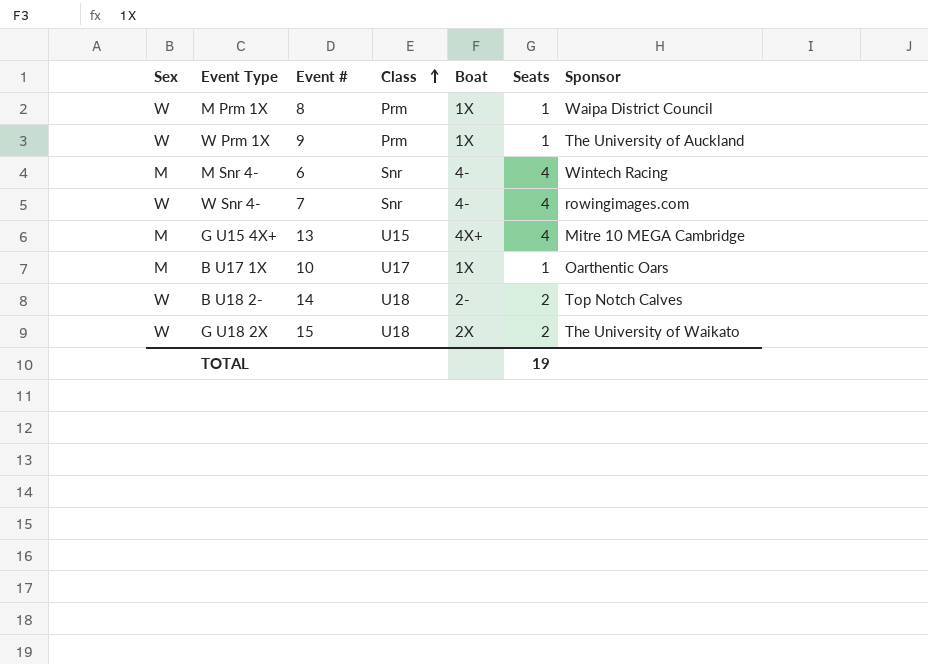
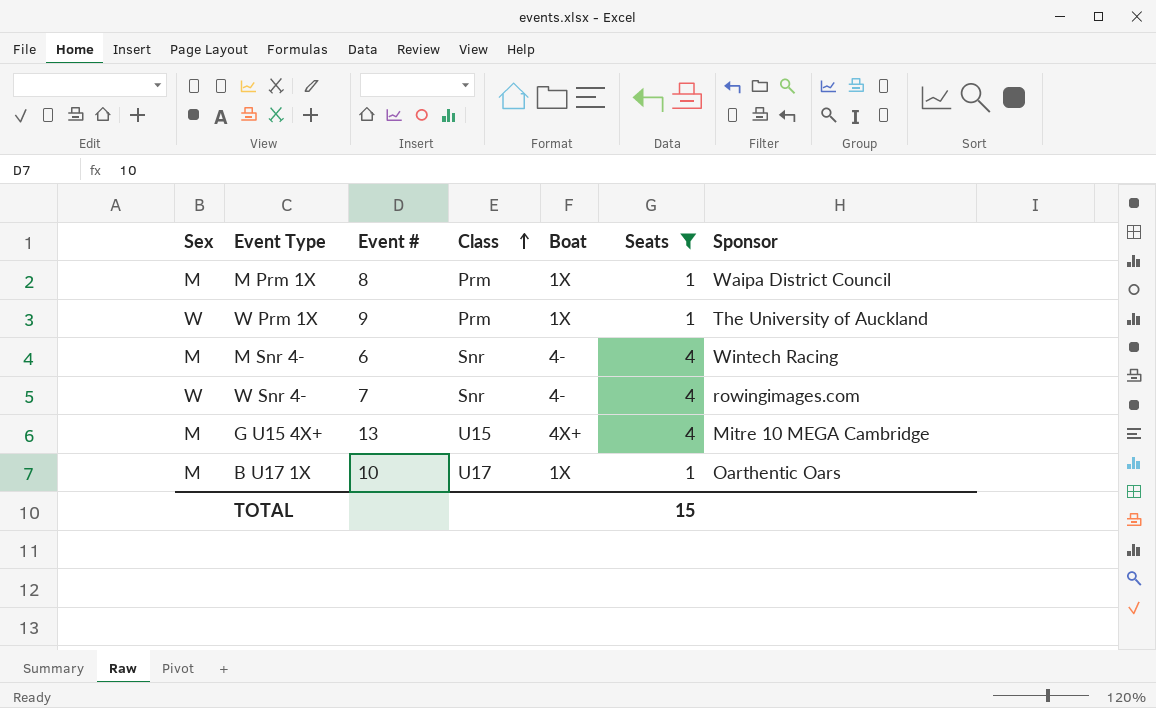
filter: none -> Seats != 2
M Prm 1X | Sex: W -> M
TOTAL | Seats: 19 -> 15

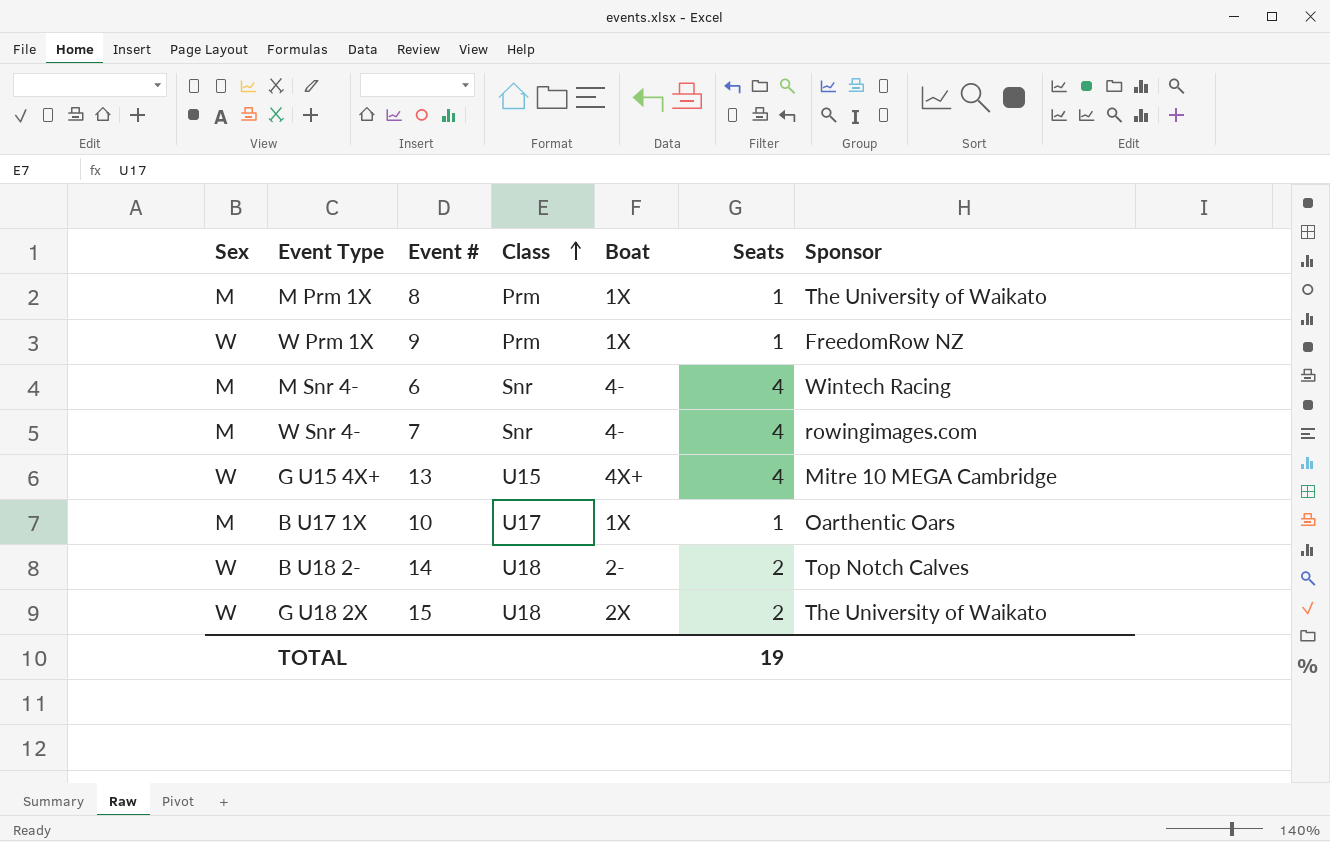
filter: Seats != 2 -> none
M Prm 1X | Sponsor: Waipa District Council -> The University of Waikato
W Prm 1X | Sponsor: The University of Auckland -> FreedomRow NZ
W Snr 4- | Sex: W -> M
G U15 4X+ | Sex: M -> W
TOTAL | Seats: 15 -> 19

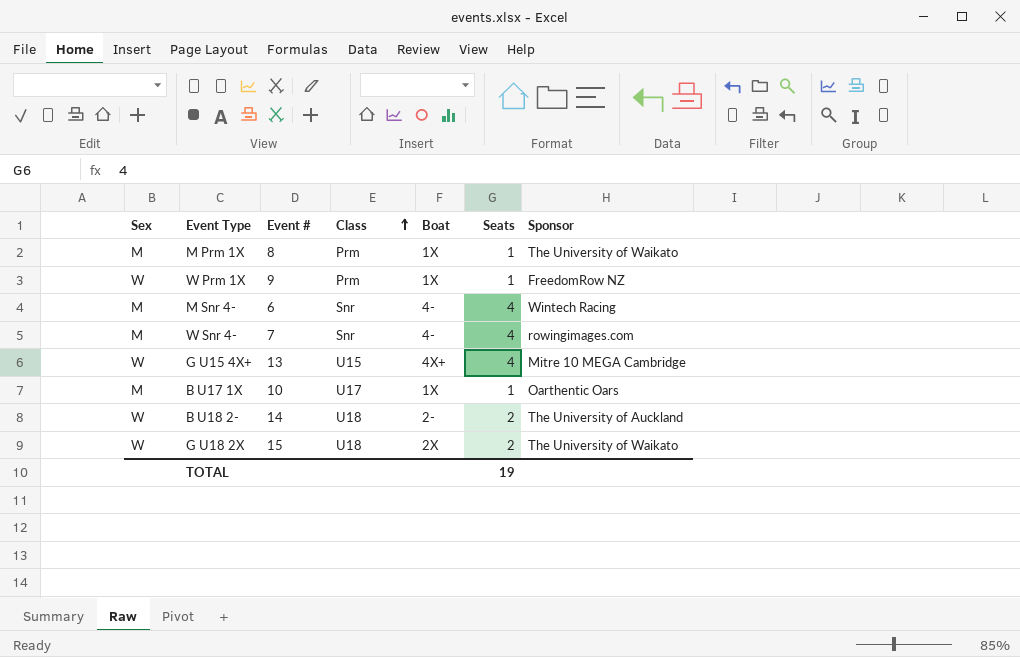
B U18 2- | Sponsor: Top Notch Calves -> The University of Auckland

